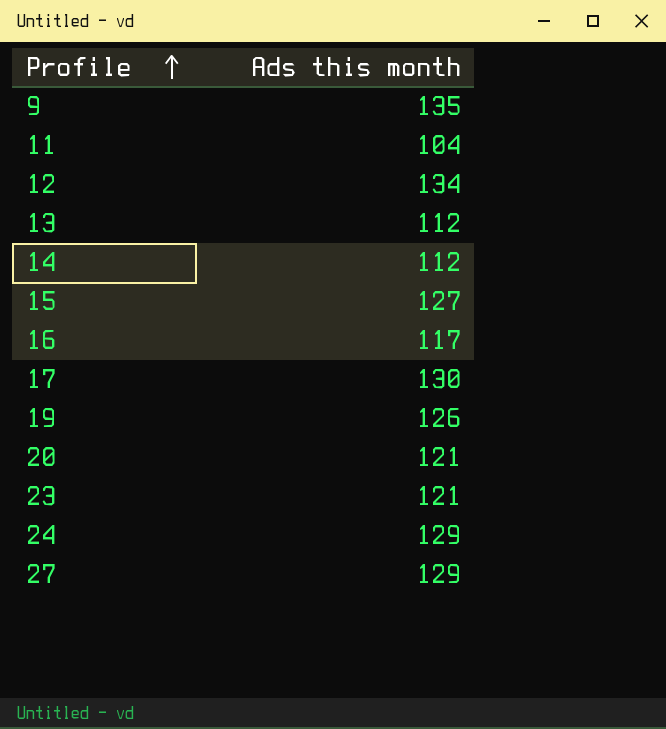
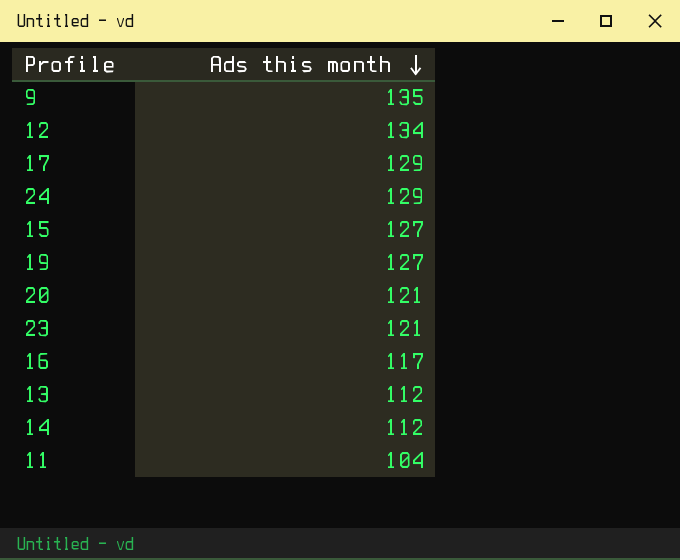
row order: Profile ascending -> Ads this month descending
row 27: 129 -> none
17 | Ads this month: 130 -> 129
19 | Ads this month: 126 -> 127

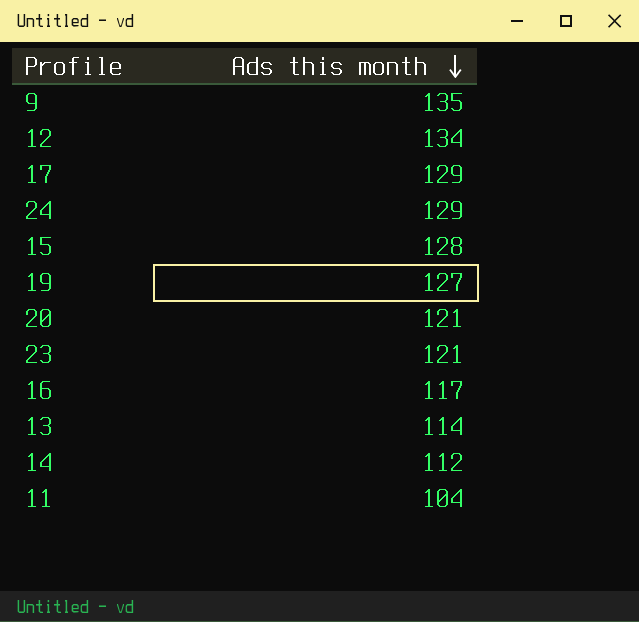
15 | Ads this month: 127 -> 128
13 | Ads this month: 112 -> 114

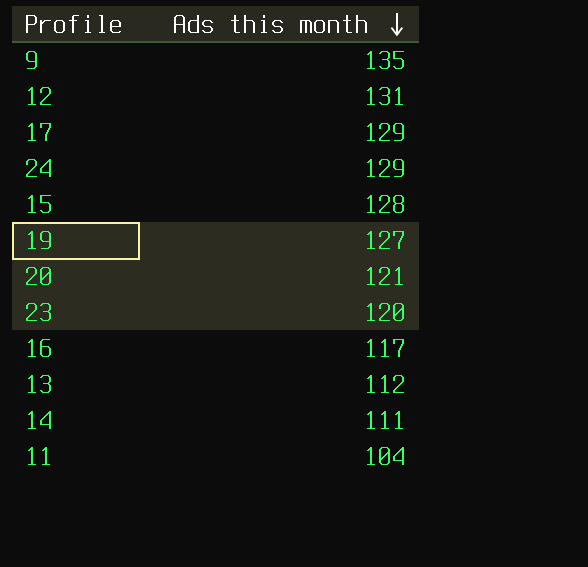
12 | Ads this month: 134 -> 131
23 | Ads this month: 121 -> 120
13 | Ads this month: 114 -> 112
14 | Ads this month: 112 -> 111

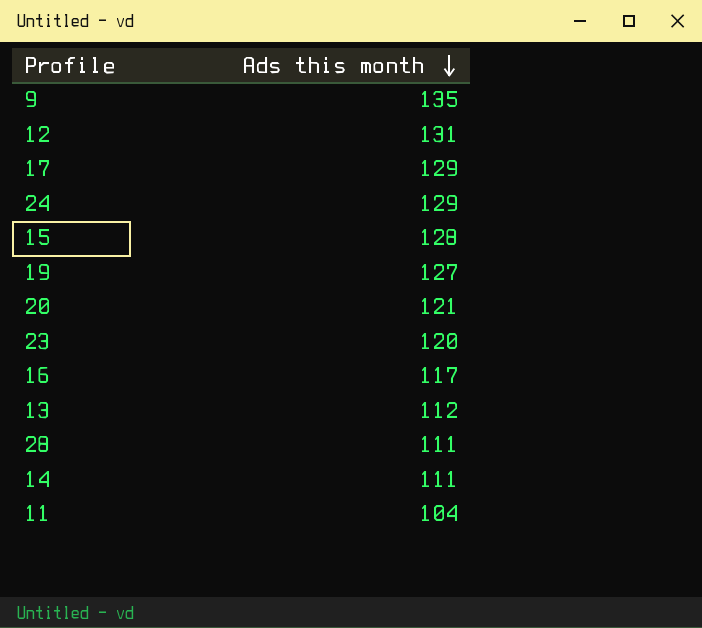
row 28: none -> 111

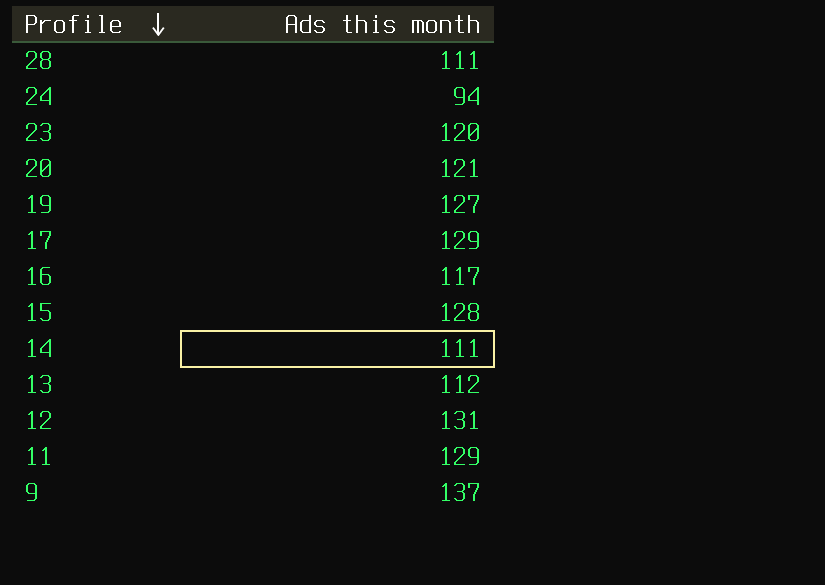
row order: Ads this month descending -> Profile descending
24 | Ads this month: 129 -> 94
11 | Ads this month: 104 -> 129
9 | Ads this month: 135 -> 137

